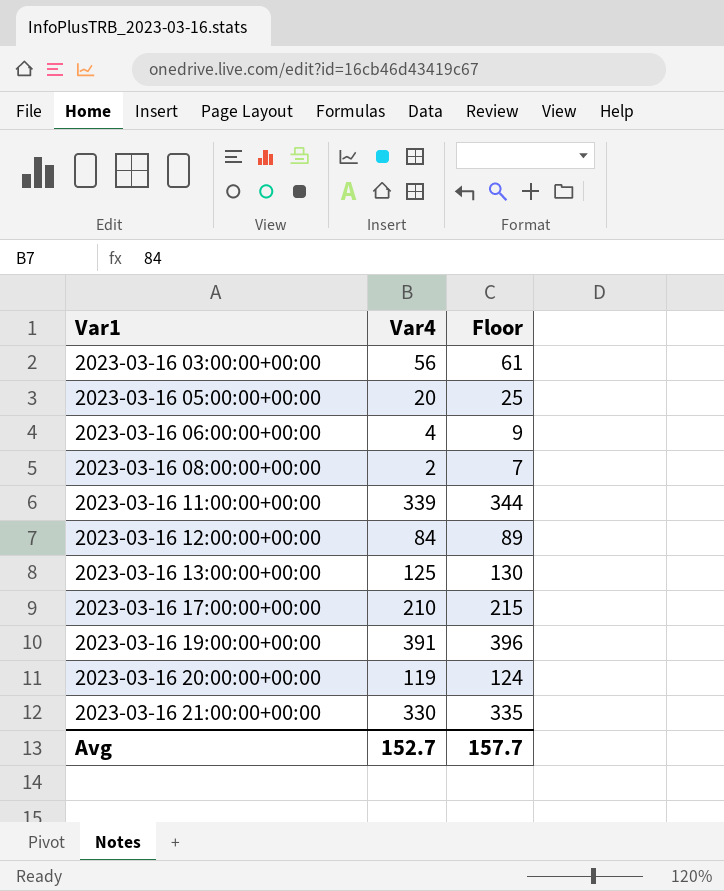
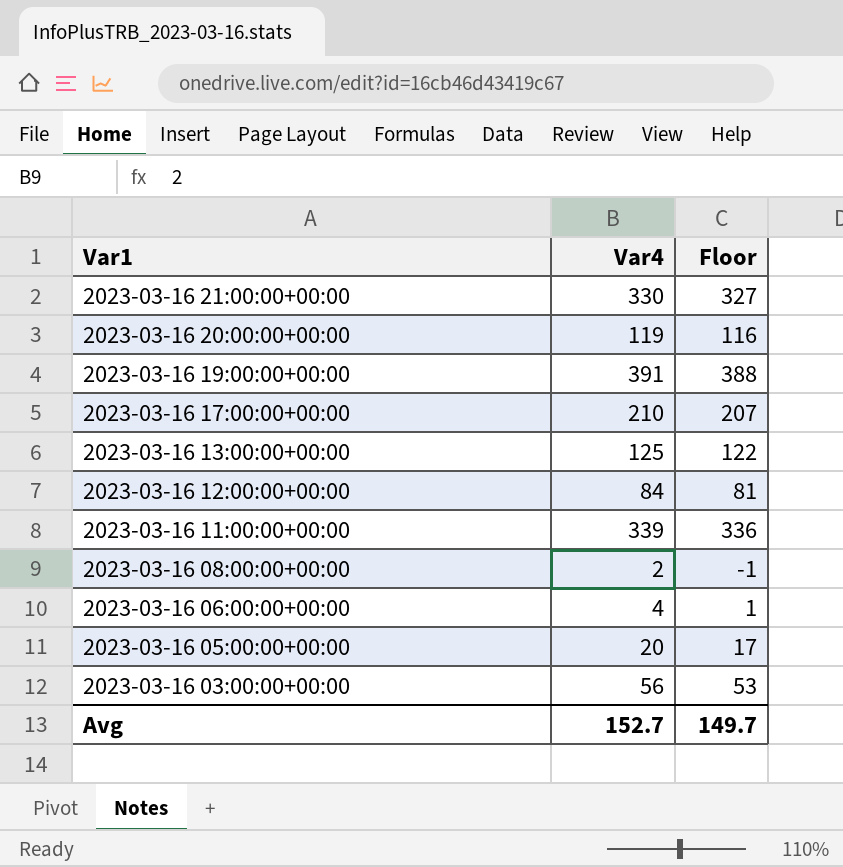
row order: Var1 ascending -> Var1 descending
column Floor | formula: [Var4] + 5 -> [Var4] - 3
Avg | Floor: 157.7 -> 149.7

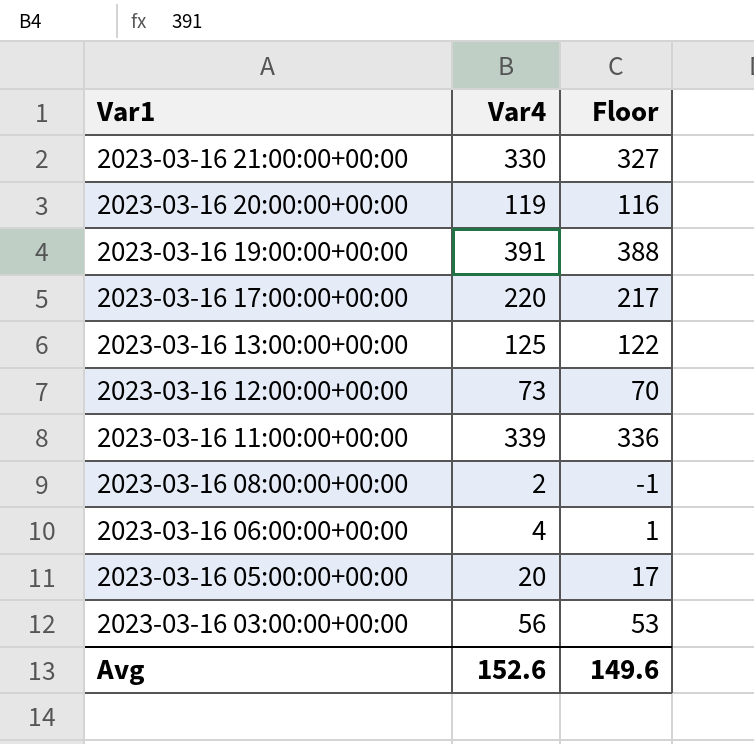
2023-03-16 17:00:00+00:00 | Var4: 210 -> 220
2023-03-16 17:00:00+00:00 | Floor: 207 -> 217
2023-03-16 12:00:00+00:00 | Var4: 84 -> 73
2023-03-16 12:00:00+00:00 | Floor: 81 -> 70
Avg | Var4: 152.7 -> 152.6
Avg | Floor: 149.7 -> 149.6

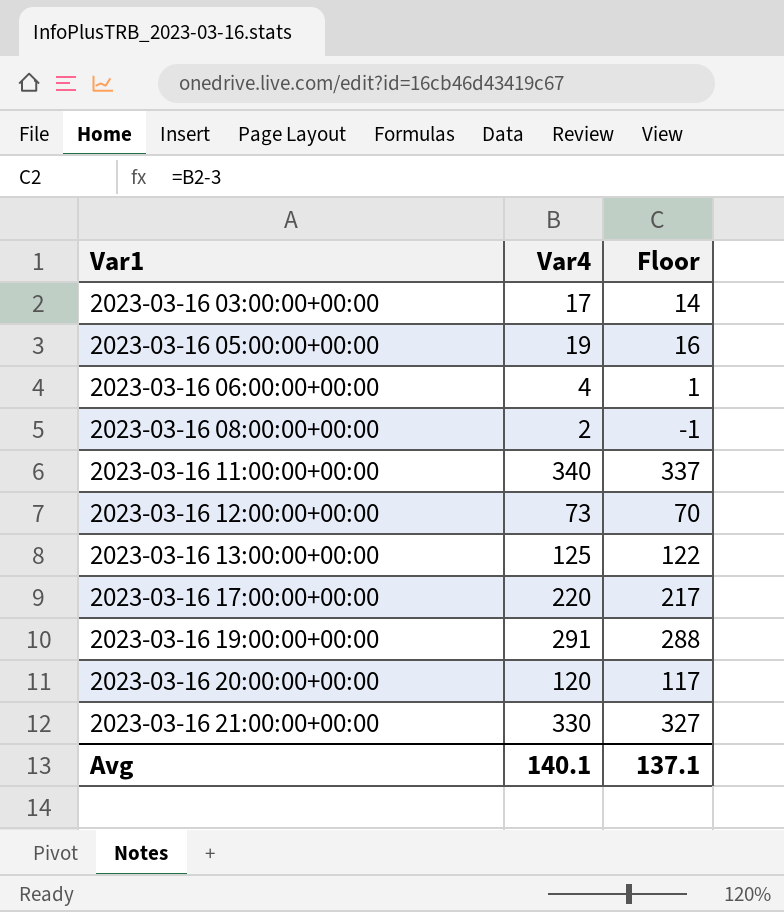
row order: Var1 descending -> Var1 ascending
2023-03-16 03:00:00+00:00 | Var4: 56 -> 17
2023-03-16 03:00:00+00:00 | Floor: 53 -> 14
2023-03-16 05:00:00+00:00 | Var4: 20 -> 19
2023-03-16 05:00:00+00:00 | Floor: 17 -> 16
2023-03-16 11:00:00+00:00 | Var4: 339 -> 340
2023-03-16 11:00:00+00:00 | Floor: 336 -> 337
2023-03-16 19:00:00+00:00 | Var4: 391 -> 291
2023-03-16 19:00:00+00:00 | Floor: 388 -> 288
2023-03-16 20:00:00+00:00 | Var4: 119 -> 120
2023-03-16 20:00:00+00:00 | Floor: 116 -> 117
Avg | Var4: 152.6 -> 140.1
Avg | Floor: 149.6 -> 137.1

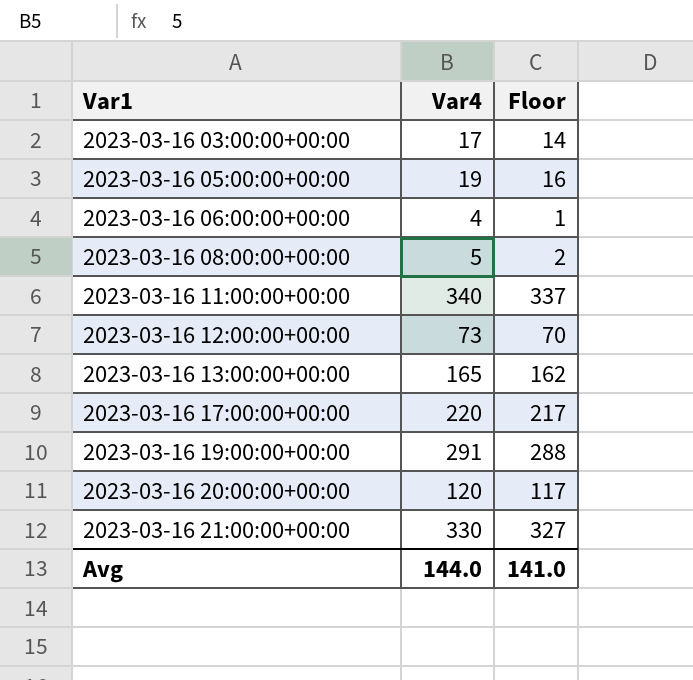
2023-03-16 08:00:00+00:00 | Var4: 2 -> 5
2023-03-16 08:00:00+00:00 | Floor: -1 -> 2
2023-03-16 13:00:00+00:00 | Var4: 125 -> 165
2023-03-16 13:00:00+00:00 | Floor: 122 -> 162
Avg | Var4: 140.1 -> 144.0
Avg | Floor: 137.1 -> 141.0

